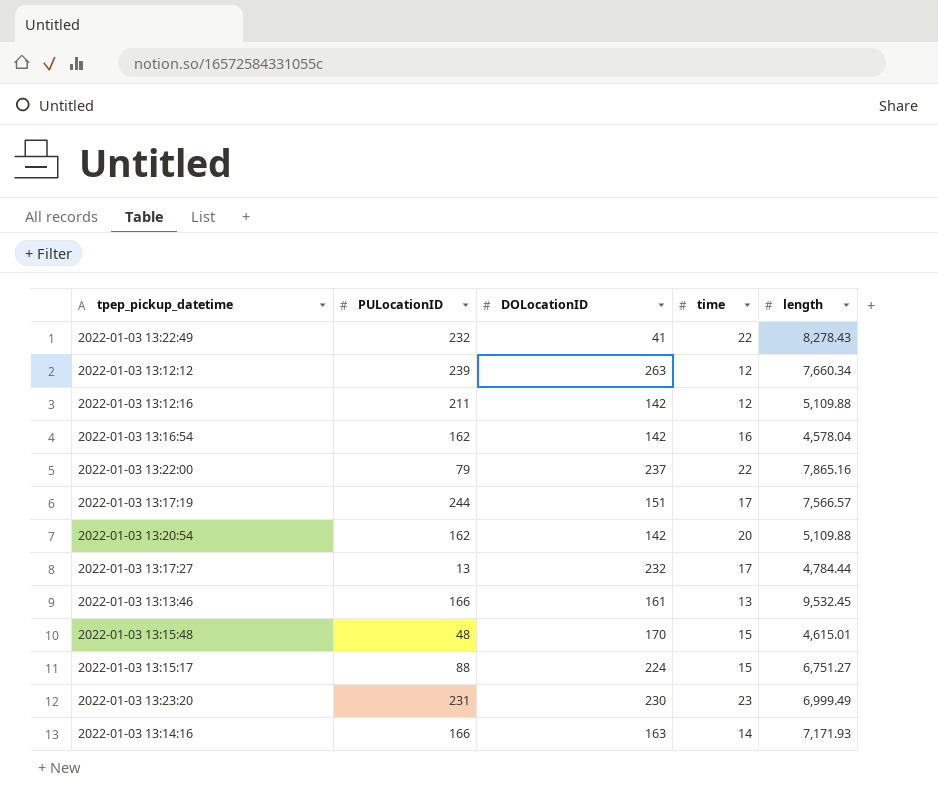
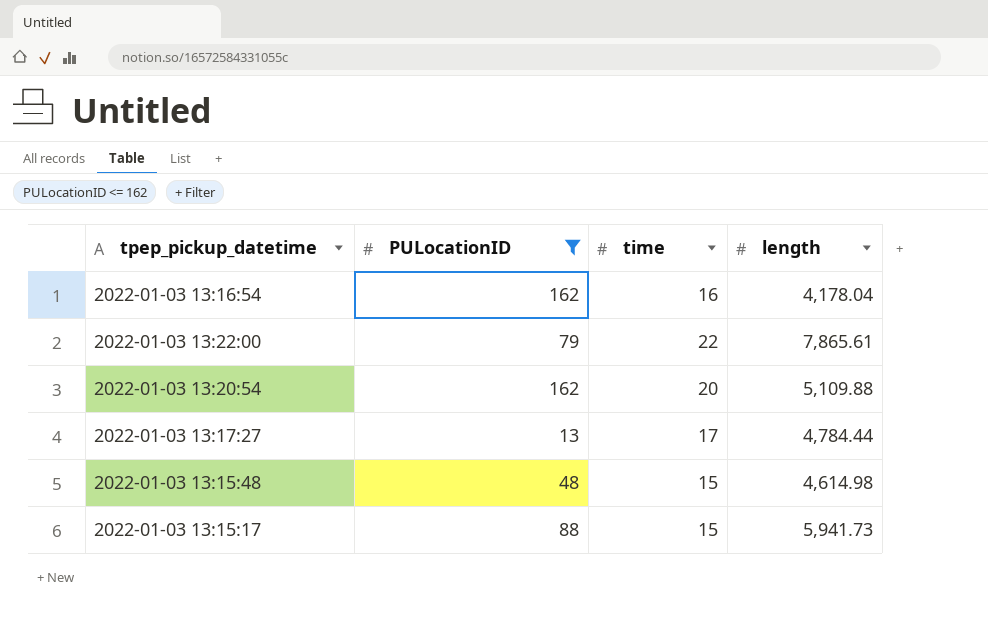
filter: none -> PULocationID <= 162
column DOLocationID | position: 3 -> none
2022-01-03 13:16:54 | length: 4,578.04 -> 4,178.04
2022-01-03 13:22:00 | length: 7,865.16 -> 7,865.61
2022-01-03 13:15:48 | length: 4,615.01 -> 4,614.98
2022-01-03 13:15:17 | length: 6,751.27 -> 5,941.73

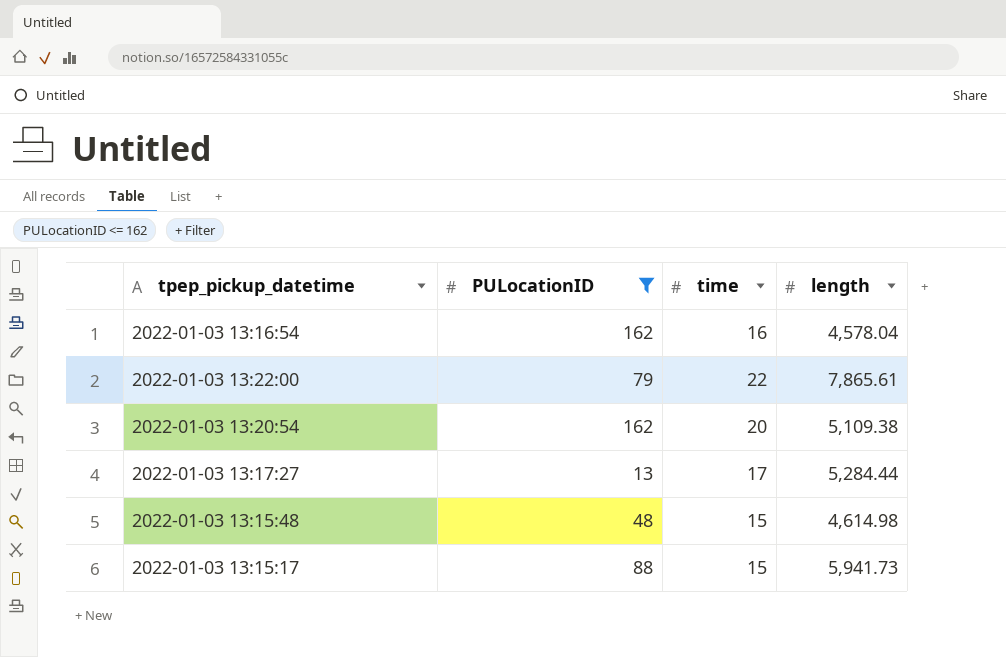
2022-01-03 13:16:54 | length: 4,178.04 -> 4,578.04
2022-01-03 13:20:54 | length: 5,109.88 -> 5,109.38
2022-01-03 13:17:27 | length: 4,784.44 -> 5,284.44

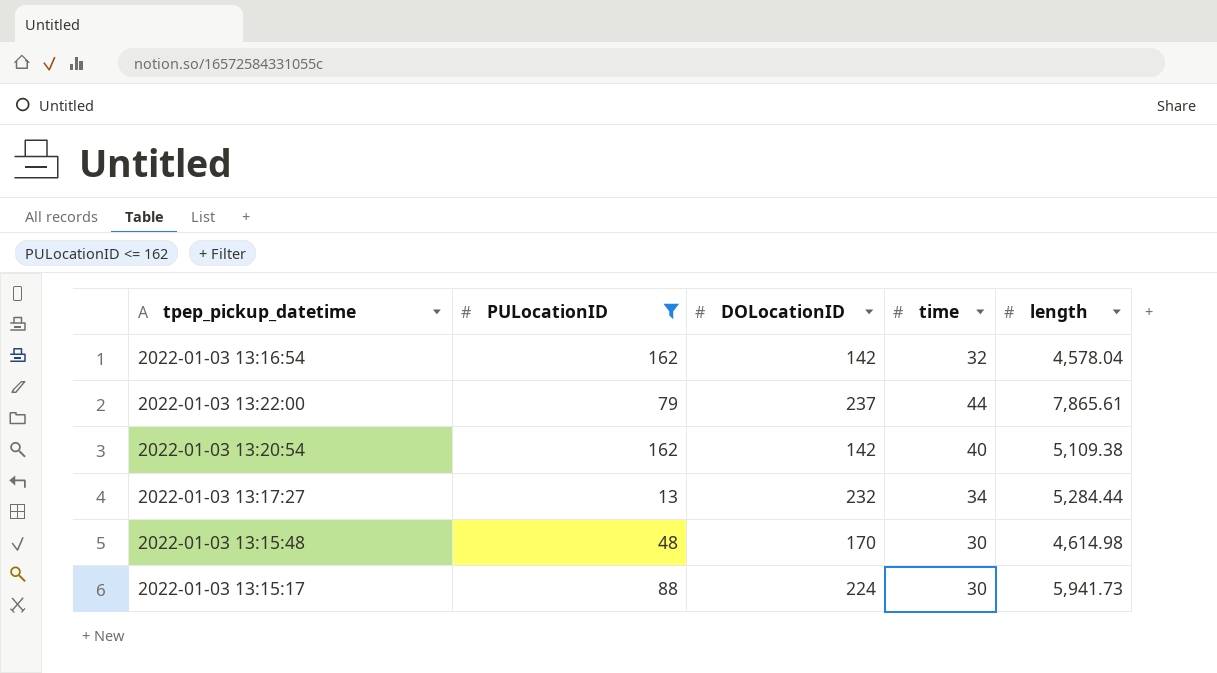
column DOLocationID | position: none -> 3
2022-01-03 13:16:54 | time: 16 -> 32
2022-01-03 13:22:00 | time: 22 -> 44
2022-01-03 13:20:54 | time: 20 -> 40
2022-01-03 13:17:27 | time: 17 -> 34
2022-01-03 13:15:48 | time: 15 -> 30
2022-01-03 13:15:17 | time: 15 -> 30

